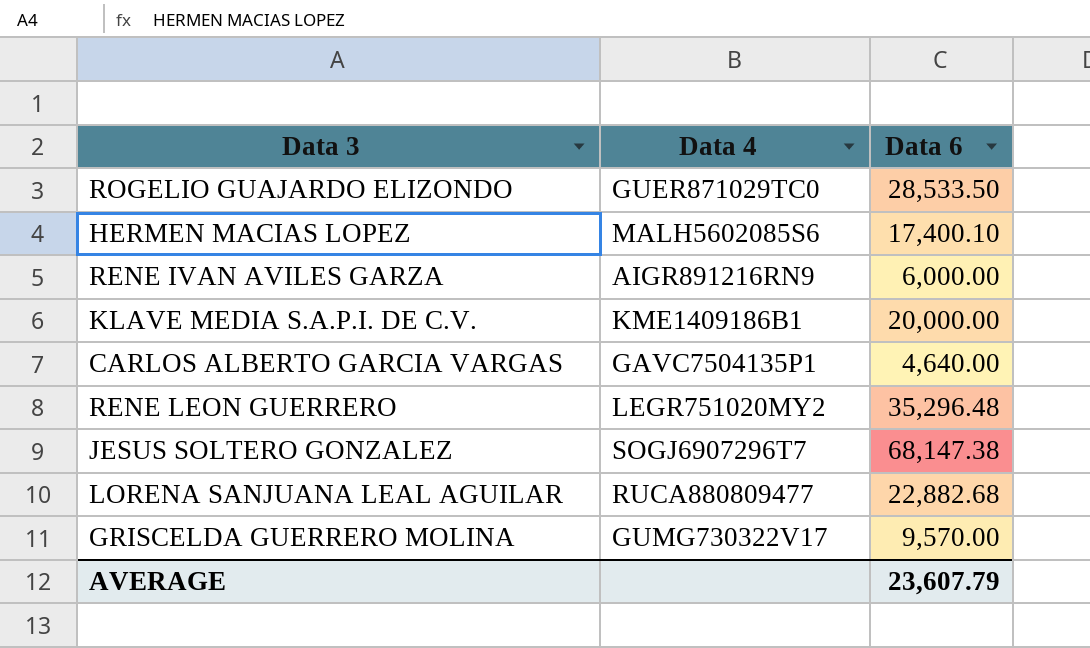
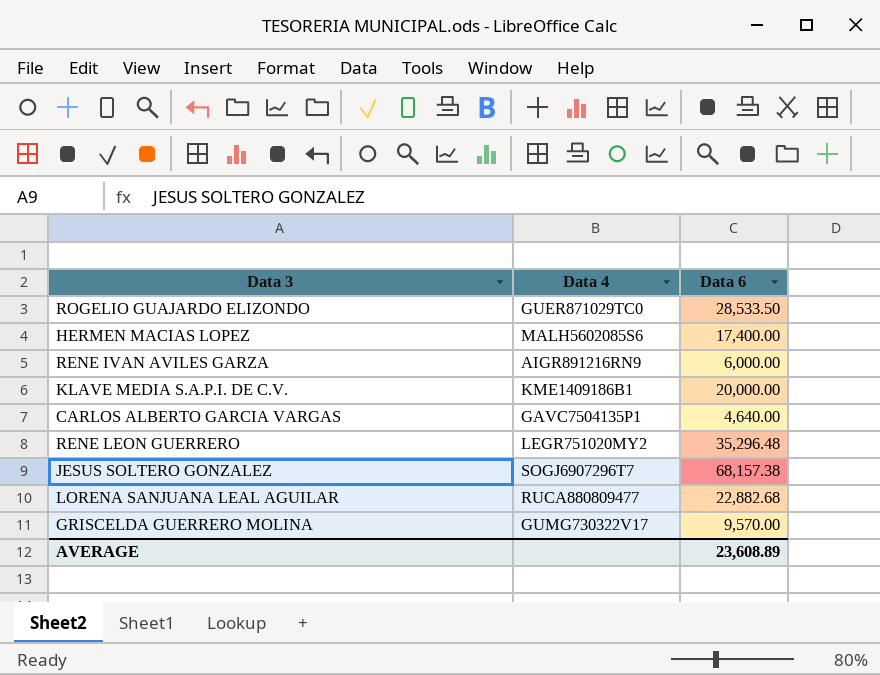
HERMEN MACIAS LOPEZ | Data 6: 17,400.10 -> 17,400.00
JESUS SOLTERO GONZALEZ | Data 6: 68,147.38 -> 68,157.38
AVERAGE | Data 6: 23,607.79 -> 23,608.89

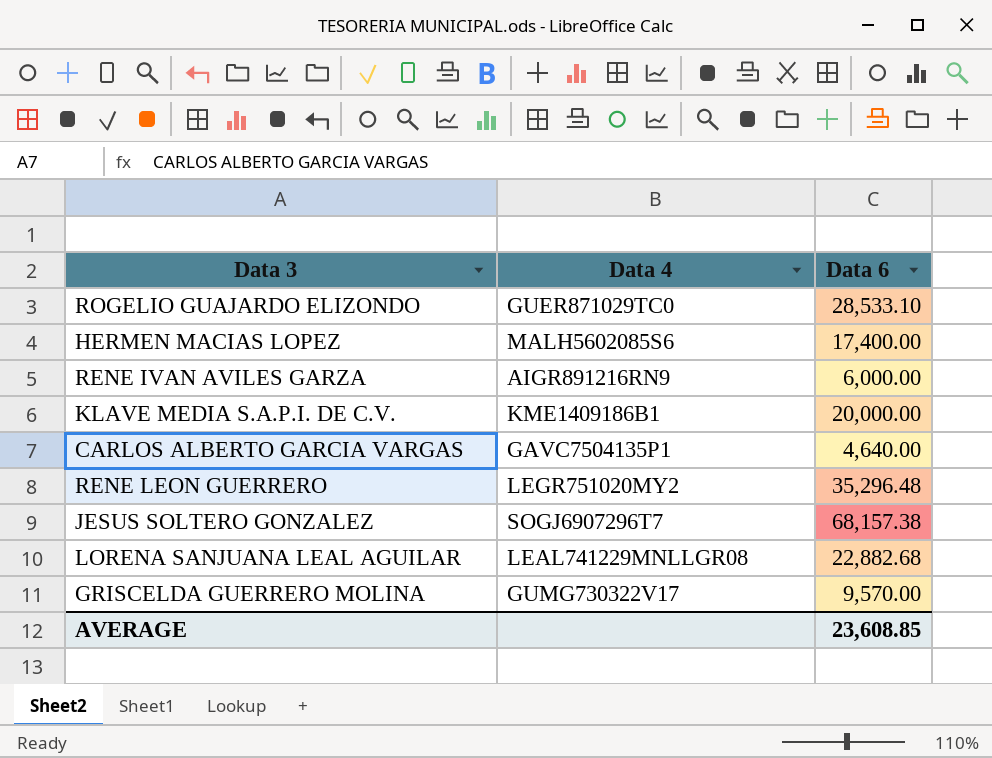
ROGELIO GUAJARDO ELIZONDO | Data 6: 28,533.50 -> 28,533.10
LORENA SANJUANA LEAL AGUILAR | Data 4: RUCA880809477 -> LEAL741229MNLLGR08
AVERAGE | Data 6: 23,608.89 -> 23,608.85

